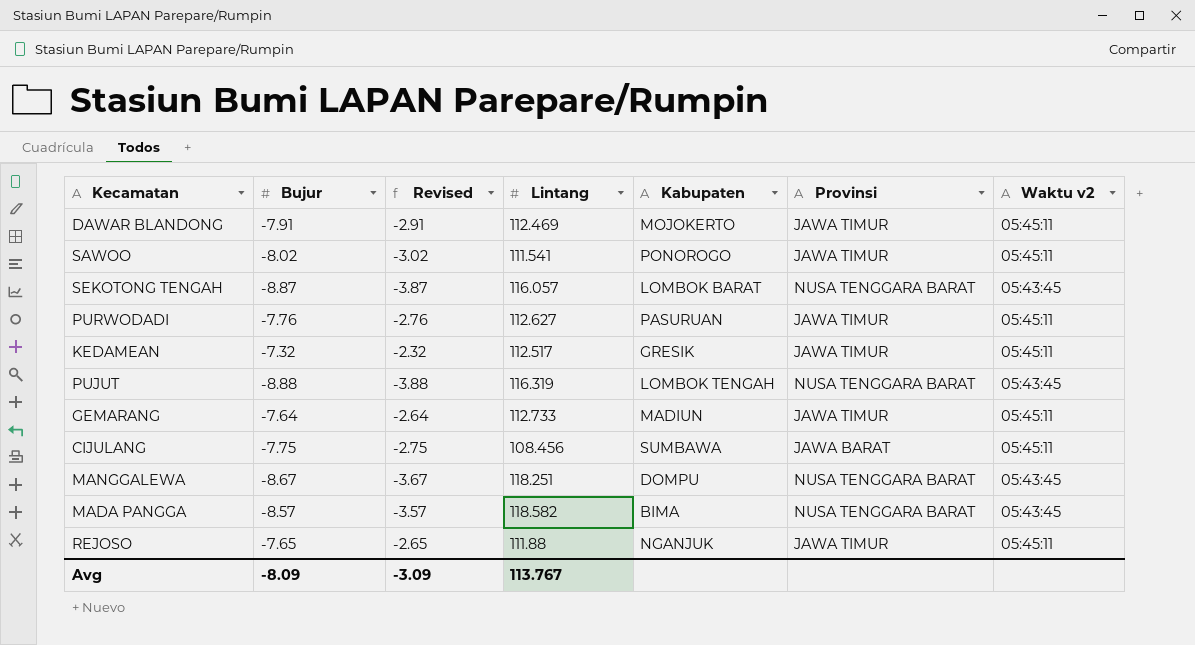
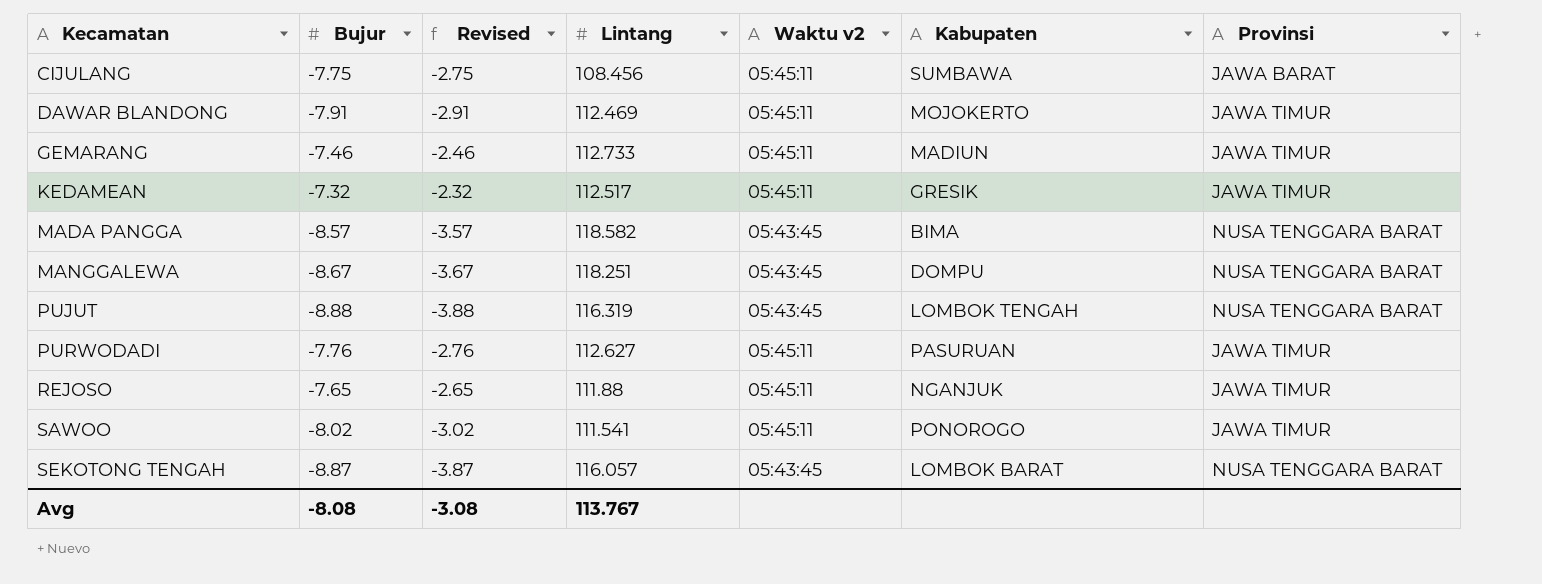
row order: none -> Kecamatan ascending
column Waktu v2 | position: 7 -> 5
GEMARANG | Bujur: -7.64 -> -7.46
GEMARANG | Revised: -2.64 -> -2.46
Avg | Bujur: -8.09 -> -8.08
Avg | Revised: -3.09 -> -3.08

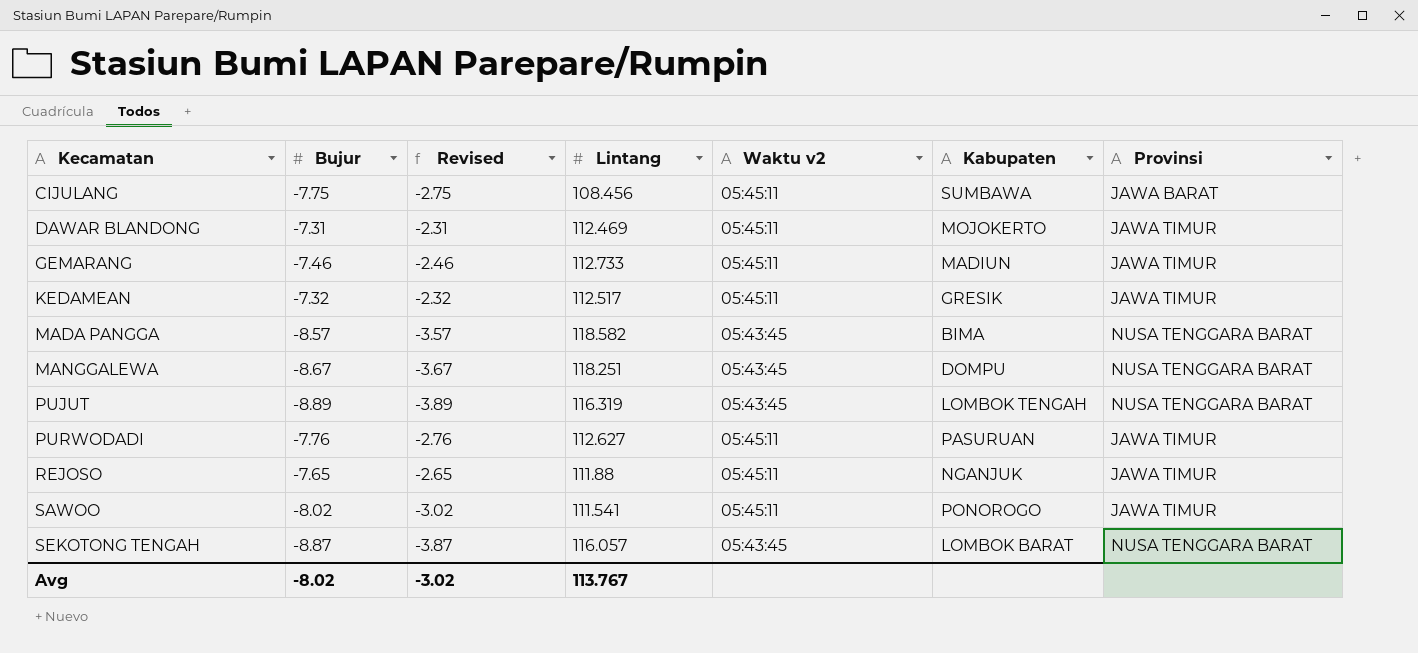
DAWAR BLANDONG | Bujur: -7.91 -> -7.31
DAWAR BLANDONG | Revised: -2.91 -> -2.31
PUJUT | Bujur: -8.88 -> -8.89
PUJUT | Revised: -3.88 -> -3.89
Avg | Bujur: -8.08 -> -8.02
Avg | Revised: -3.08 -> -3.02

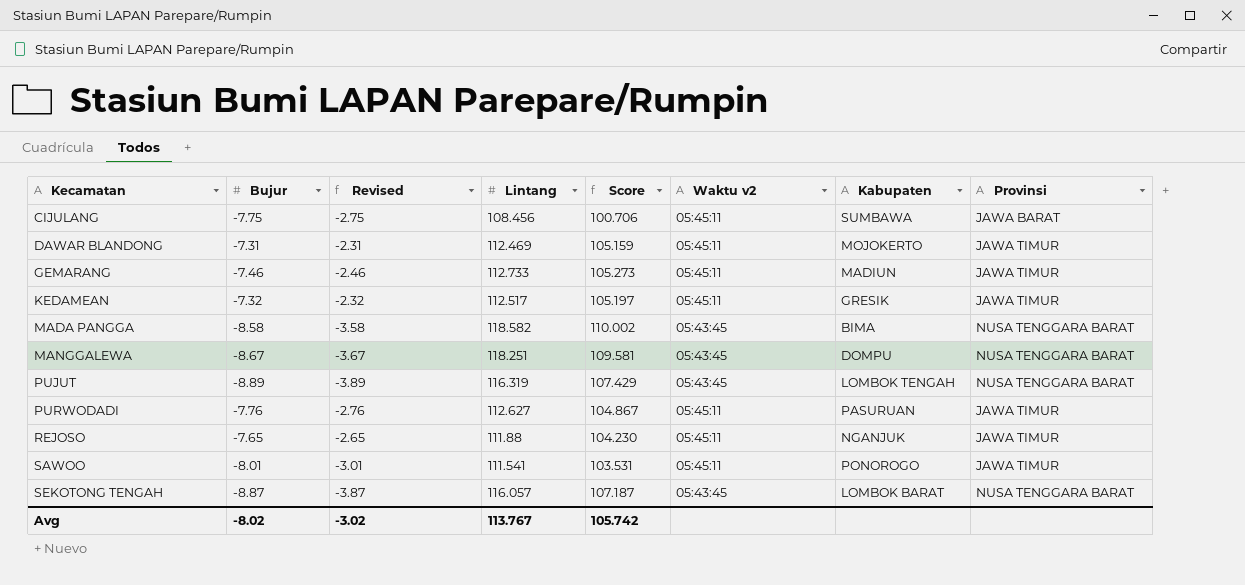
column Score | formula: none -> [Bujur] + [Lintang]
MADA PANGGA | Bujur: -8.57 -> -8.58
MADA PANGGA | Revised: -3.57 -> -3.58
SAWOO | Bujur: -8.02 -> -8.01
SAWOO | Revised: -3.02 -> -3.01

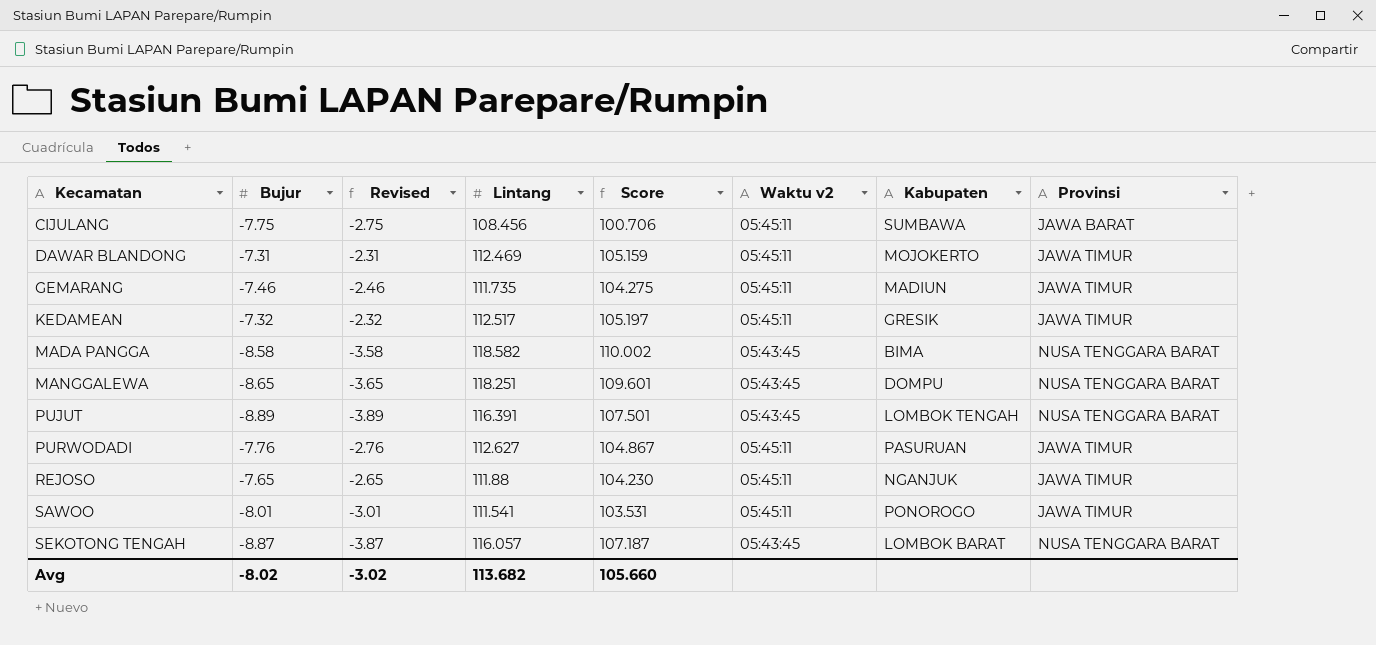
GEMARANG | Lintang: 112.733 -> 111.735
GEMARANG | Score: 105.273 -> 104.275
MANGGALEWA | Bujur: -8.67 -> -8.65
MANGGALEWA | Revised: -3.67 -> -3.65
MANGGALEWA | Score: 109.581 -> 109.601
PUJUT | Lintang: 116.319 -> 116.391
PUJUT | Score: 107.429 -> 107.501
Avg | Lintang: 113.767 -> 113.682
Avg | Score: 105.742 -> 105.660

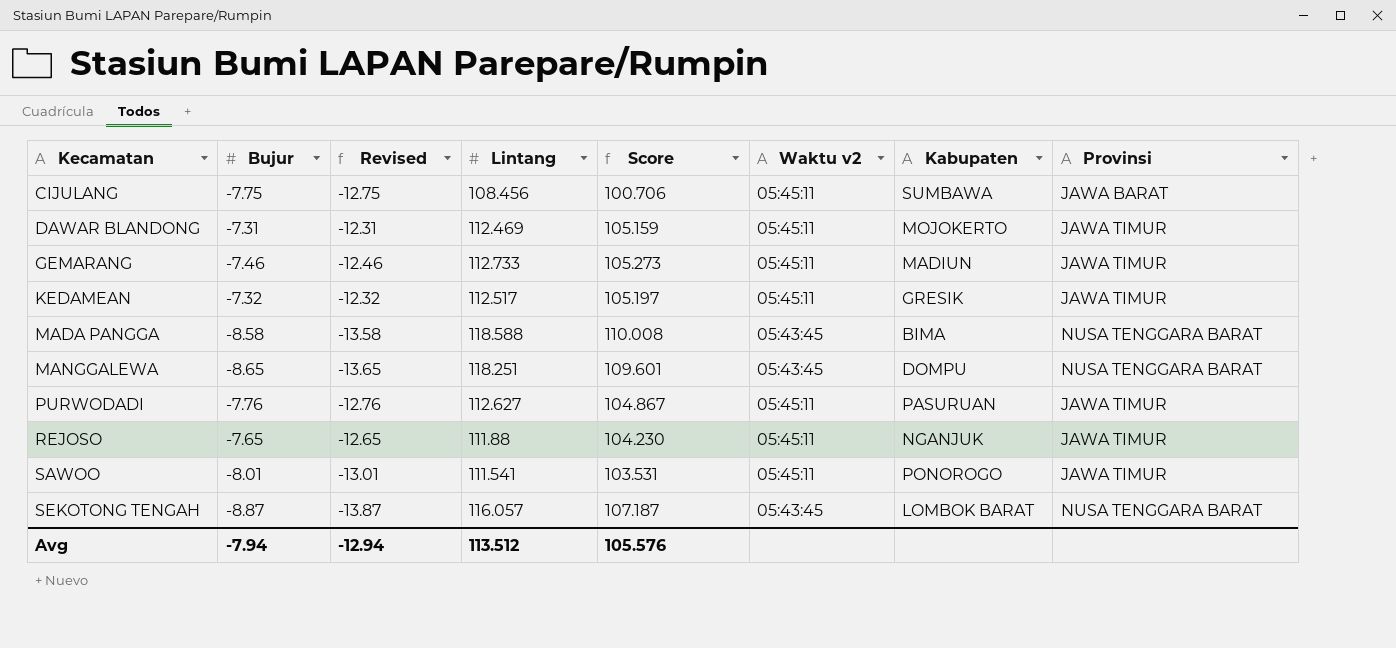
column Revised | formula: [Bujur] + 5 -> [Bujur] - 5
row PUJUT: -8.89 | -3.89 | 116.391 | 107.501 | 05:43:45 | LOMBOK TENGAH | NUSA TENGGARA BARAT -> none
GEMARANG | Lintang: 111.735 -> 112.733
GEMARANG | Score: 104.275 -> 105.273
MADA PANGGA | Lintang: 118.582 -> 118.588
MADA PANGGA | Score: 110.002 -> 110.008
Avg | Bujur: -8.02 -> -7.94
Avg | Revised: -3.02 -> -12.94
Avg | Lintang: 113.682 -> 113.512
Avg | Score: 105.660 -> 105.576

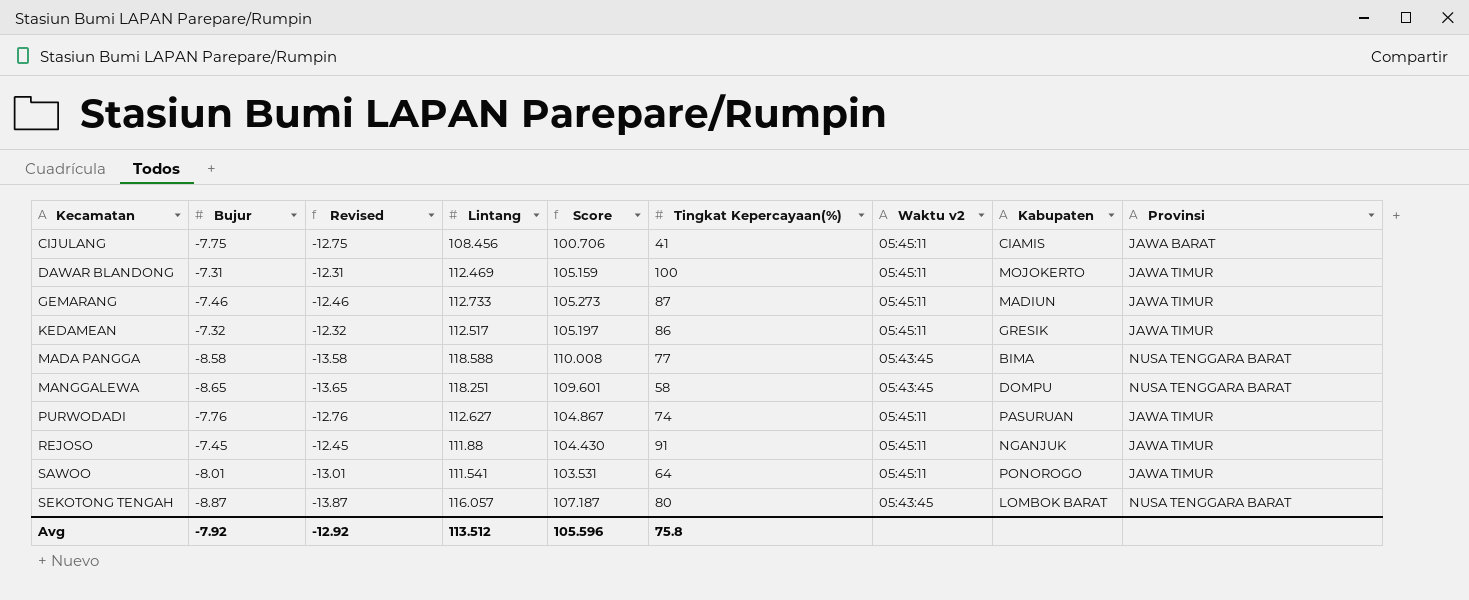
column Tingkat Kepercayaan(%) | position: none -> 6
CIJULANG | Kabupaten: SUMBAWA -> CIAMIS
REJOSO | Bujur: -7.65 -> -7.45
REJOSO | Revised: -12.65 -> -12.45
REJOSO | Score: 104.230 -> 104.430
Avg | Bujur: -7.94 -> -7.92
Avg | Revised: -12.94 -> -12.92
Avg | Score: 105.576 -> 105.596

